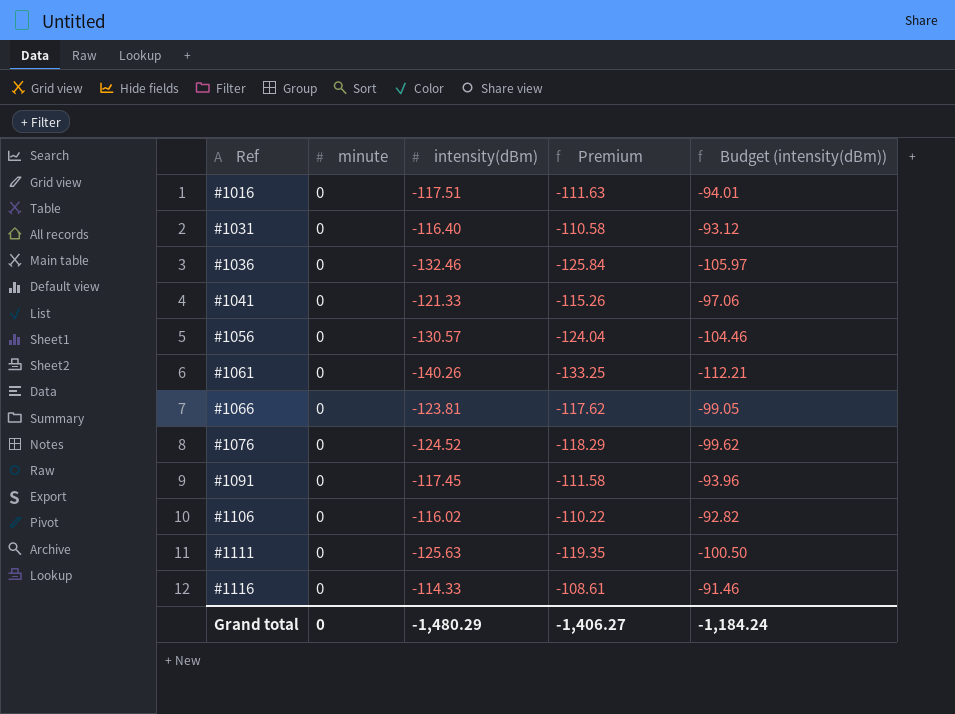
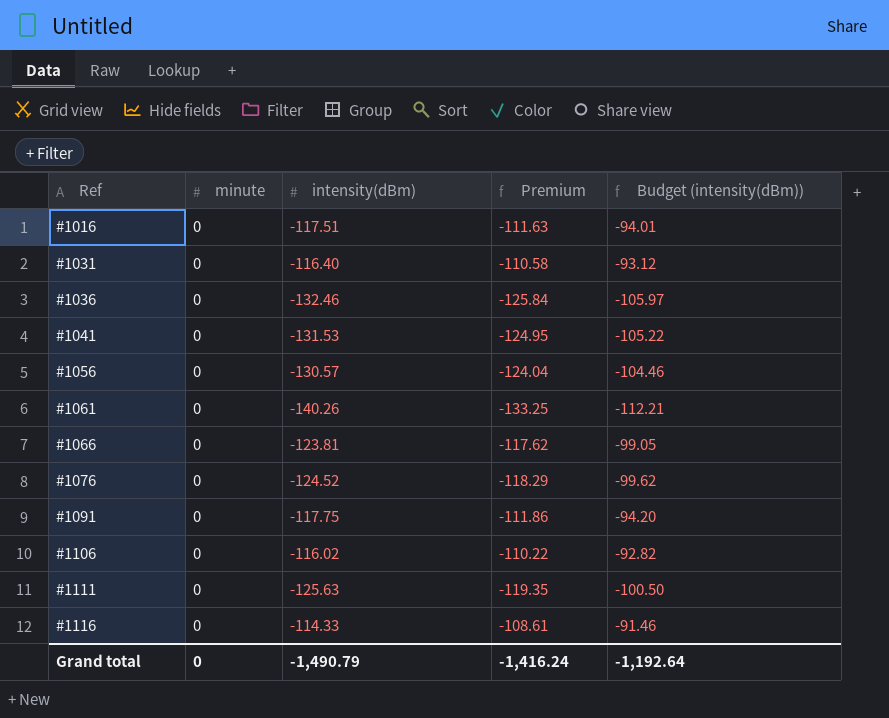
#1041 | intensity(dBm): -121.33 -> -131.53
#1041 | Premium: -115.26 -> -124.95
#1041 | Budget (intensity(dBm)): -97.06 -> -105.22
#1091 | intensity(dBm): -117.45 -> -117.75
#1091 | Premium: -111.58 -> -111.86
#1091 | Budget (intensity(dBm)): -93.96 -> -94.20
Grand total | intensity(dBm): -1,480.29 -> -1,490.79
Grand total | Premium: -1,406.27 -> -1,416.24
Grand total | Budget (intensity(dBm)): -1,184.24 -> -1,192.64

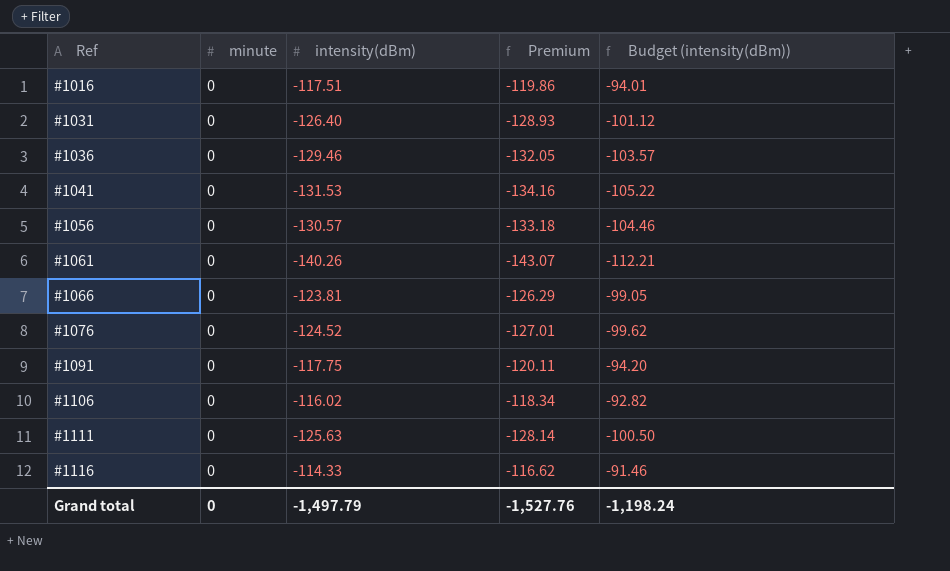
column Premium | formula: [intensity(dBm)] * 0.95 -> [intensity(dBm)] * 1.02
#1031 | intensity(dBm): -116.40 -> -126.40
#1031 | Budget (intensity(dBm)): -93.12 -> -101.12
#1036 | intensity(dBm): -132.46 -> -129.46
#1036 | Budget (intensity(dBm)): -105.97 -> -103.57
Grand total | intensity(dBm): -1,490.79 -> -1,497.79
Grand total | Premium: -1,416.24 -> -1,527.76
Grand total | Budget (intensity(dBm)): -1,192.64 -> -1,198.24

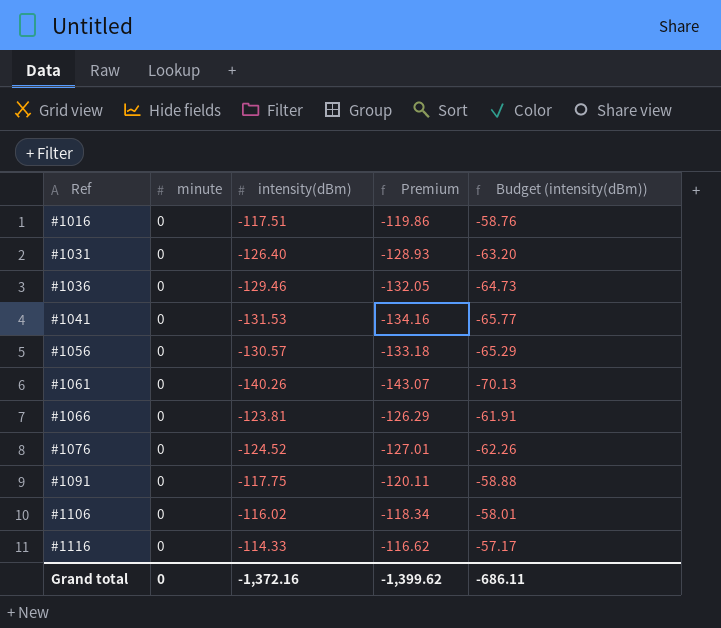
column Budget (intensity(dBm)) | formula: [intensity(dBm)] * 0.8 -> [intensity(dBm)] * 0.5
row #1111: 0 | -125.63 | -128.14 | -100.50 -> none
Grand total | intensity(dBm): -1,497.79 -> -1,372.16
Grand total | Premium: -1,527.76 -> -1,399.62
Grand total | Budget (intensity(dBm)): -1,198.24 -> -686.11

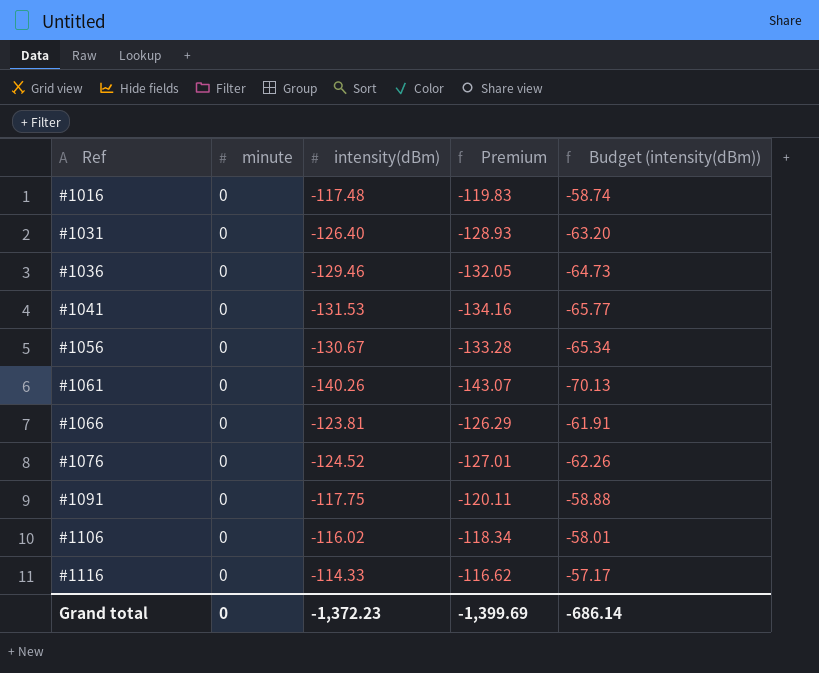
#1016 | intensity(dBm): -117.51 -> -117.48
#1016 | Premium: -119.86 -> -119.83
#1016 | Budget (intensity(dBm)): -58.76 -> -58.74
#1056 | intensity(dBm): -130.57 -> -130.67
#1056 | Premium: -133.18 -> -133.28
#1056 | Budget (intensity(dBm)): -65.29 -> -65.34
Grand total | intensity(dBm): -1,372.16 -> -1,372.23
Grand total | Premium: -1,399.62 -> -1,399.69
Grand total | Budget (intensity(dBm)): -686.11 -> -686.14

